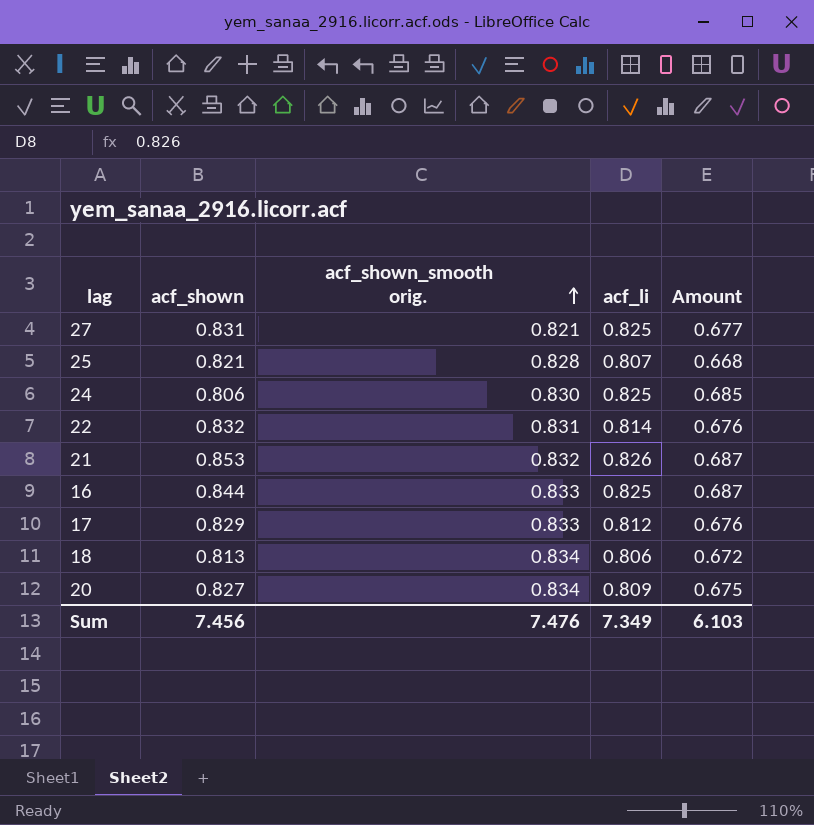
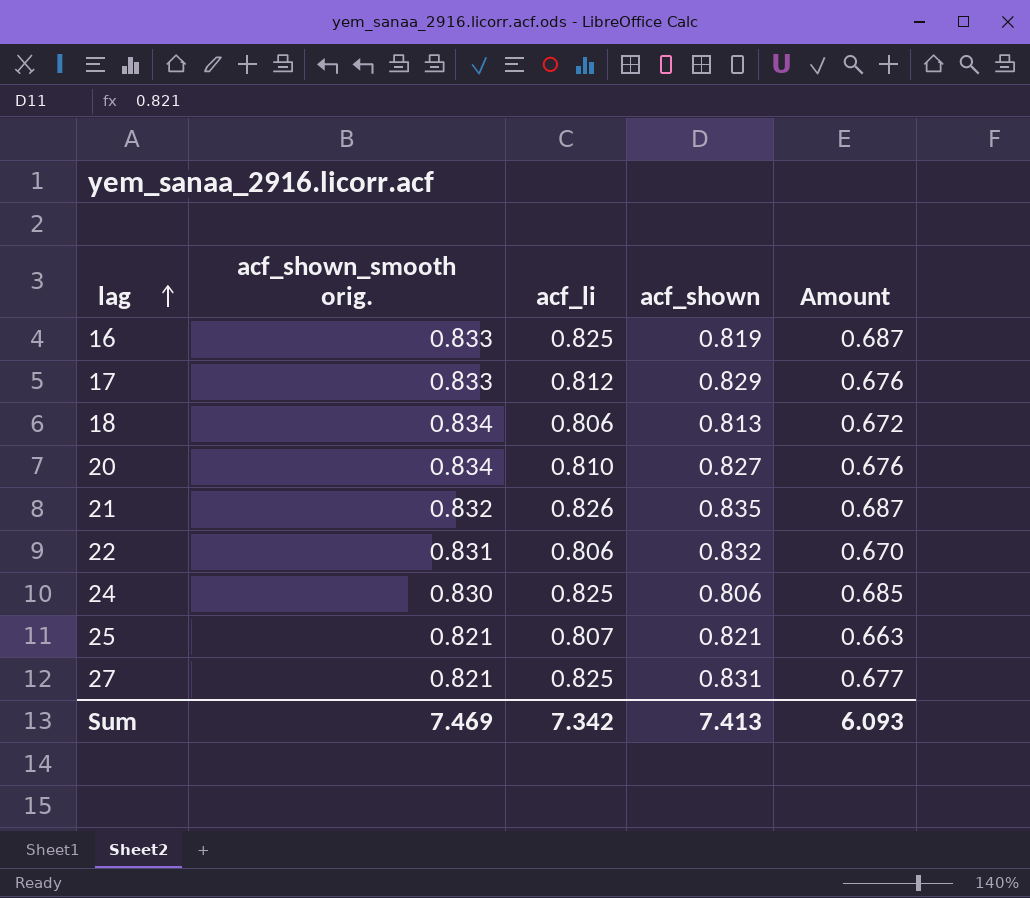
row order: acf_shown_smooth orig. ascending -> lag ascending
column acf_shown | position: 2 -> 4
16 | acf_shown: 0.844 -> 0.819
20 | acf_li: 0.809 -> 0.810
20 | Amount: 0.675 -> 0.676
21 | acf_shown: 0.853 -> 0.835
22 | acf_li: 0.814 -> 0.806
22 | Amount: 0.676 -> 0.670
25 | acf_shown_smooth orig.: 0.828 -> 0.821
25 | Amount: 0.668 -> 0.663
Sum | acf_shown_smooth orig.: 7.476 -> 7.469
Sum | acf_li: 7.349 -> 7.342
Sum | acf_shown: 7.456 -> 7.413
Sum | Amount: 6.103 -> 6.093

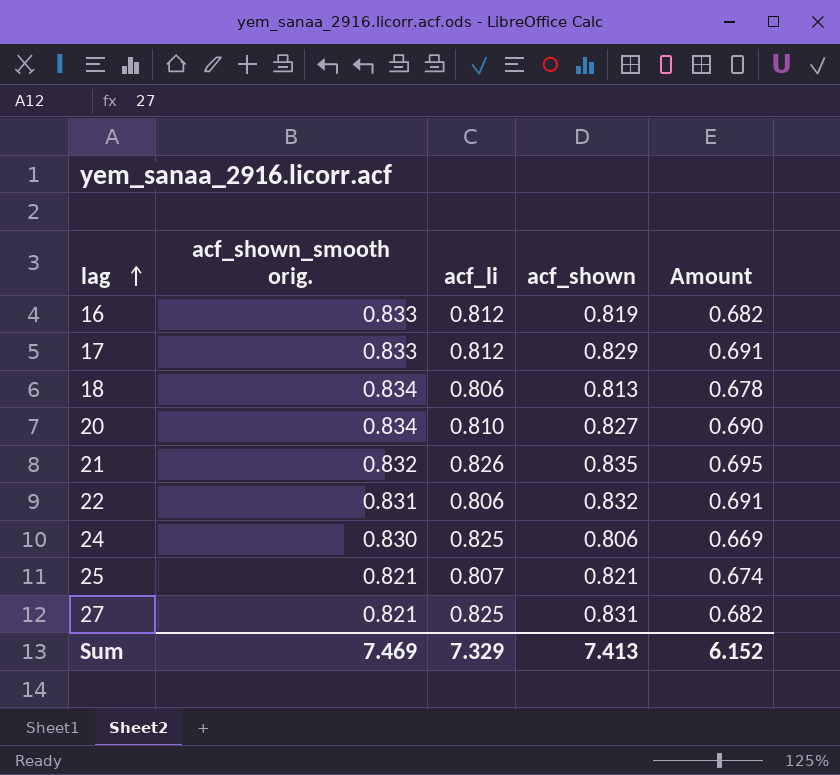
column Amount | formula: [acf_shown_smooth orig.] * [acf_li] -> [acf_shown_smooth orig.] * [acf_shown]
16 | acf_li: 0.825 -> 0.812
Sum | acf_li: 7.342 -> 7.329
Sum | Amount: 6.093 -> 6.152

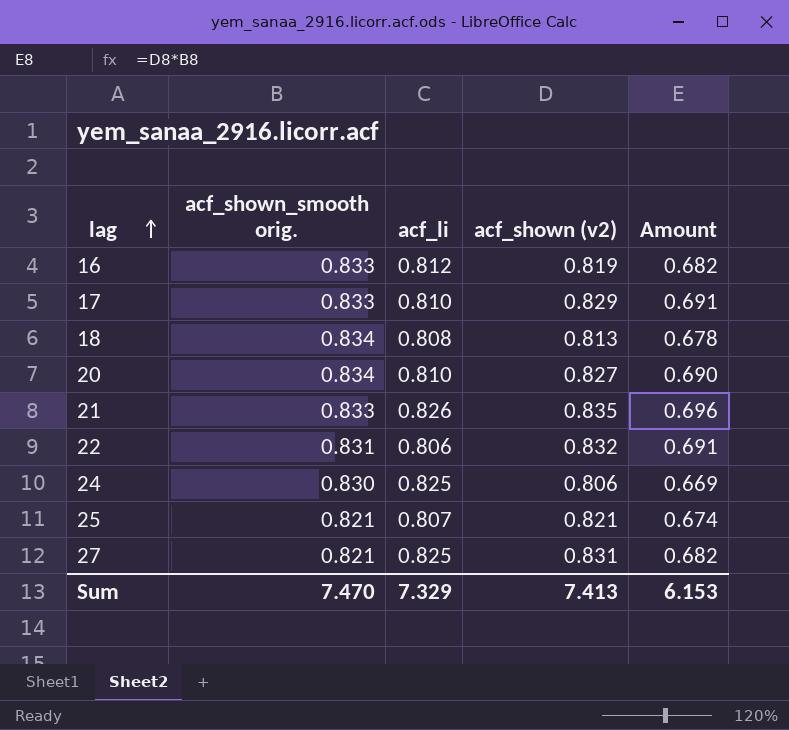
column name: acf_shown -> acf_shown (v2)
17 | acf_li: 0.812 -> 0.810
18 | acf_li: 0.806 -> 0.808
21 | acf_shown_smooth orig.: 0.832 -> 0.833
21 | Amount: 0.695 -> 0.696
Sum | acf_shown_smooth orig.: 7.469 -> 7.470
Sum | Amount: 6.152 -> 6.153

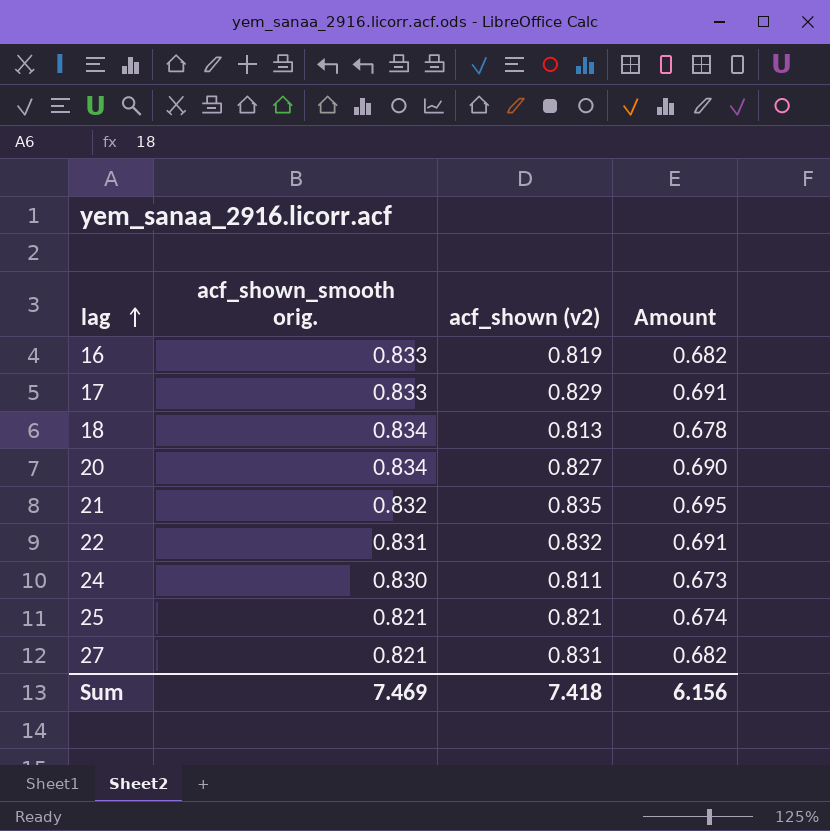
column acf_li | position: 3 -> none
21 | acf_shown_smooth orig.: 0.833 -> 0.832
21 | Amount: 0.696 -> 0.695
24 | acf_shown (v2): 0.806 -> 0.811
24 | Amount: 0.669 -> 0.673
Sum | acf_shown_smooth orig.: 7.470 -> 7.469
Sum | acf_shown (v2): 7.413 -> 7.418
Sum | Amount: 6.153 -> 6.156

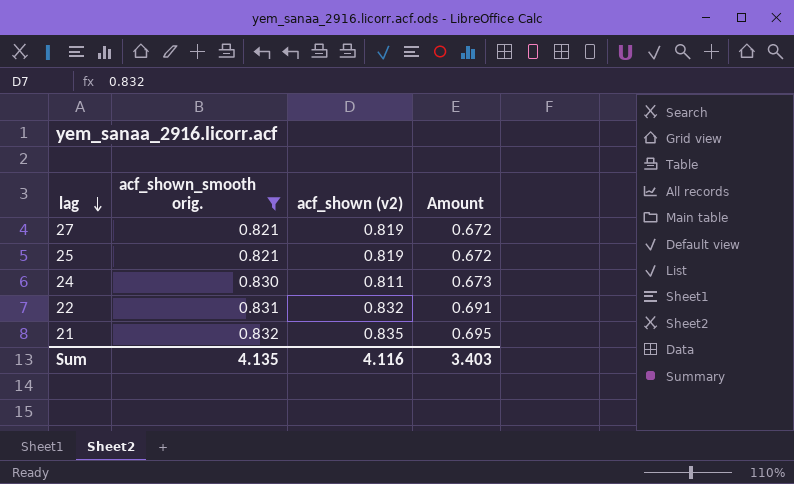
filter: none -> acf_shown_smooth orig. <= 0.832
row order: lag ascending -> lag descending
27 | acf_shown (v2): 0.831 -> 0.819
27 | Amount: 0.682 -> 0.672
25 | acf_shown (v2): 0.821 -> 0.819
25 | Amount: 0.674 -> 0.672
Sum | acf_shown_smooth orig.: 7.469 -> 4.135
Sum | acf_shown (v2): 7.418 -> 4.116
Sum | Amount: 6.156 -> 3.403

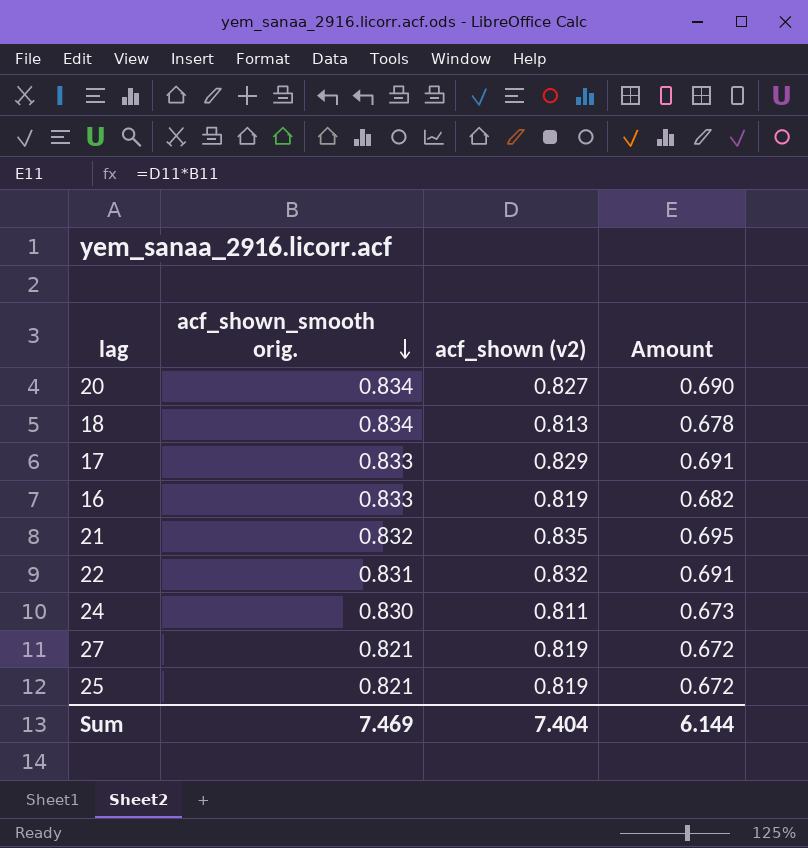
filter: acf_shown_smooth orig. <= 0.832 -> none
row order: lag descending -> acf_shown_smooth orig. descending
Sum | acf_shown_smooth orig.: 4.135 -> 7.469
Sum | acf_shown (v2): 4.116 -> 7.404
Sum | Amount: 3.403 -> 6.144

